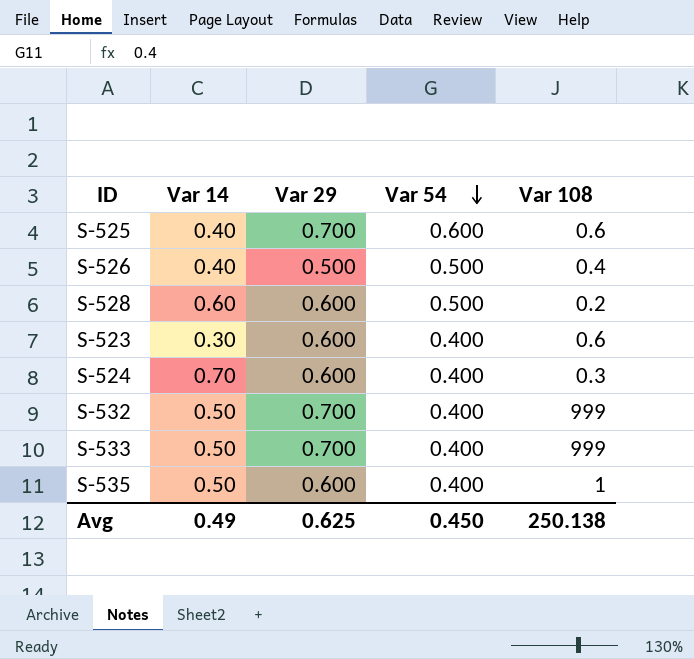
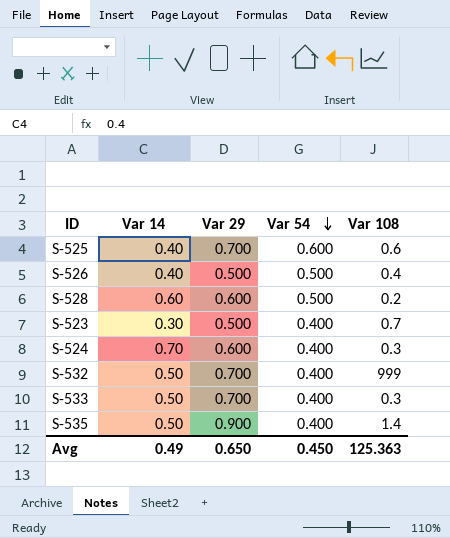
S-523 | Var 29: 0.600 -> 0.500
S-523 | Var 108: 0.6 -> 0.7
S-533 | Var 108: 999 -> 0.3
S-535 | Var 29: 0.600 -> 0.900
S-535 | Var 108: 1 -> 1.4
Avg | Var 29: 0.625 -> 0.650
Avg | Var 108: 250.138 -> 125.363

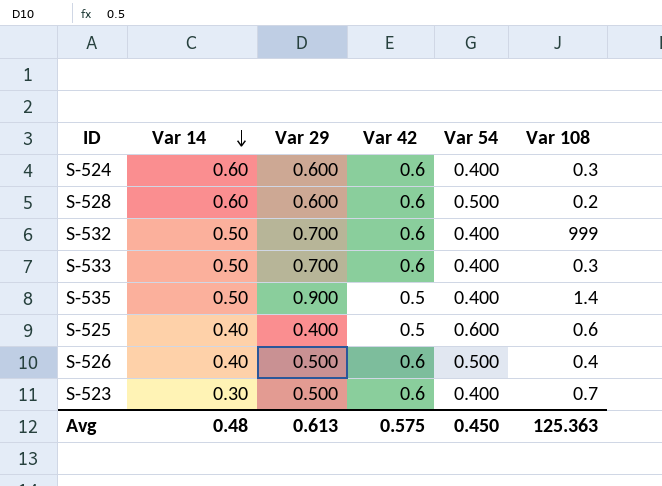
row order: Var 54 descending -> Var 14 descending
column Var 42 | position: none -> 4
S-524 | Var 14: 0.70 -> 0.60
S-525 | Var 29: 0.700 -> 0.400
Avg | Var 14: 0.49 -> 0.48
Avg | Var 29: 0.650 -> 0.613

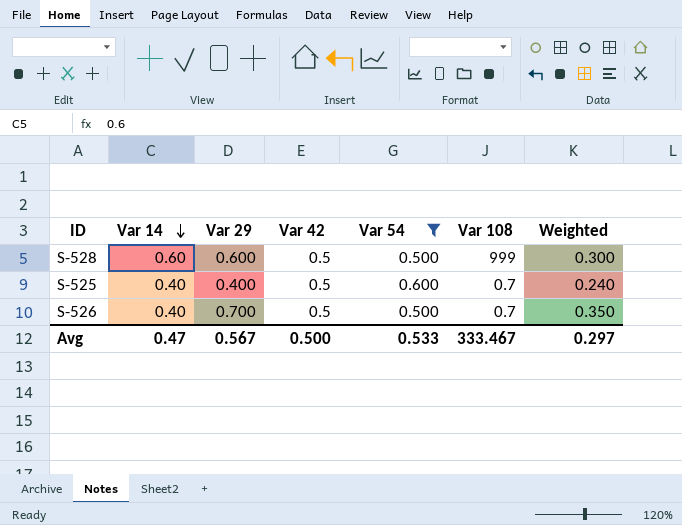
filter: none -> Var 54 != 0.400
column Weighted | formula: none -> [Var 29] * [Var 54]
S-528 | Var 42: 0.6 -> 0.5
S-528 | Var 108: 0.2 -> 999
S-525 | Var 108: 0.6 -> 0.7
S-526 | Var 29: 0.500 -> 0.700
S-526 | Var 42: 0.6 -> 0.5
S-526 | Var 108: 0.4 -> 0.7
Avg | Var 14: 0.48 -> 0.47
Avg | Var 29: 0.613 -> 0.567
Avg | Var 42: 0.575 -> 0.500
Avg | Var 54: 0.450 -> 0.533
Avg | Var 108: 125.363 -> 333.467

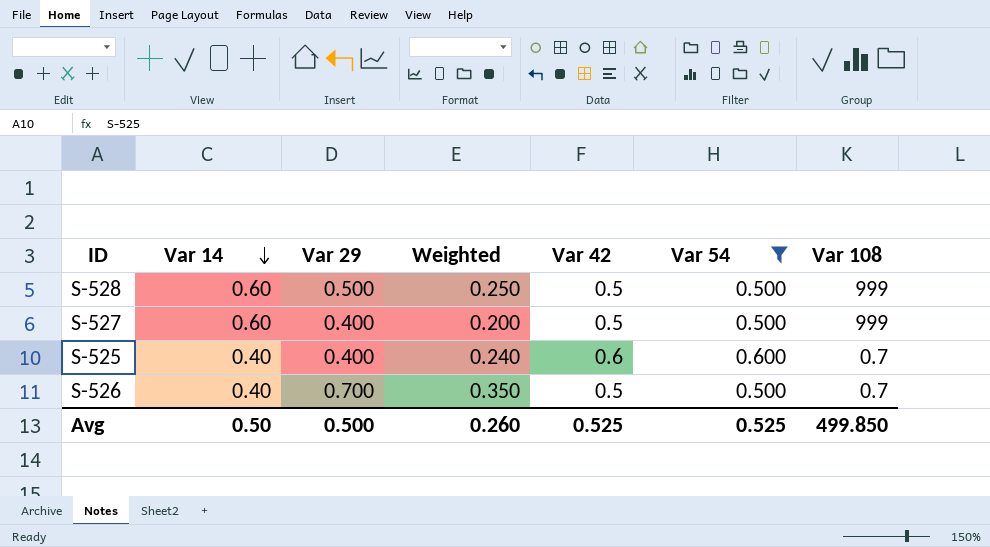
column Weighted | position: 7 -> 4
S-528 | Var 29: 0.600 -> 0.500
S-528 | Weighted: 0.300 -> 0.250
row S-527: none -> 0.60 | 0.400 | 0.200 | 0.5 | 0.500 | 999
S-525 | Var 42: 0.5 -> 0.6
Avg | Var 14: 0.47 -> 0.50
Avg | Var 29: 0.567 -> 0.500
Avg | Weighted: 0.297 -> 0.260
Avg | Var 42: 0.500 -> 0.525
Avg | Var 54: 0.533 -> 0.525
Avg | Var 108: 333.467 -> 499.850

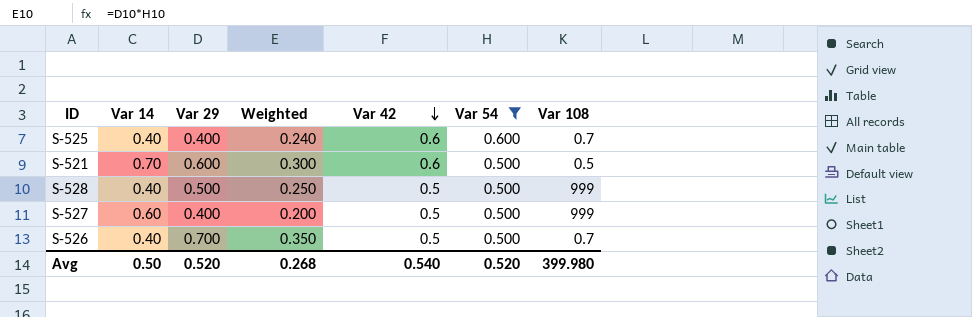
row order: Var 14 descending -> Var 42 descending
row S-521: none -> 0.70 | 0.600 | 0.300 | 0.6 | 0.500 | 0.5
S-528 | Var 14: 0.60 -> 0.40
Avg | Var 29: 0.500 -> 0.520
Avg | Weighted: 0.260 -> 0.268
Avg | Var 42: 0.525 -> 0.540
Avg | Var 54: 0.525 -> 0.520
Avg | Var 108: 499.850 -> 399.980

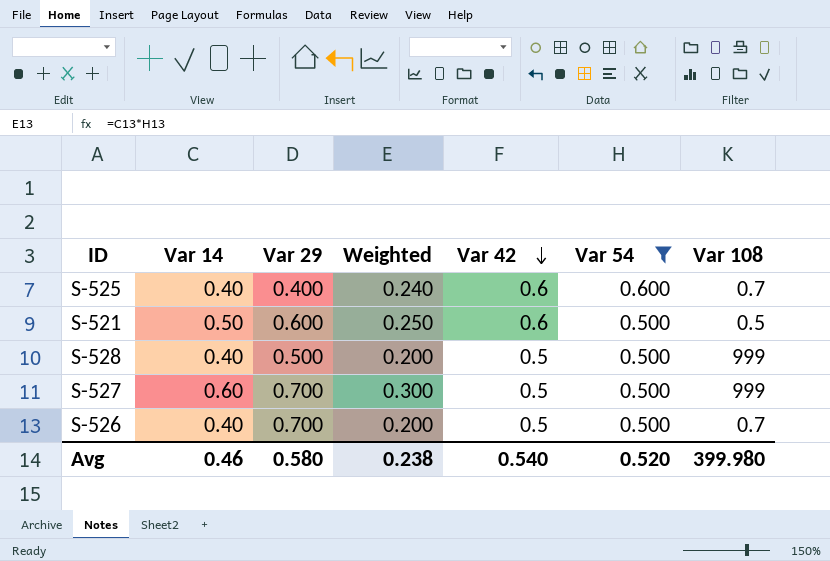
column Weighted | formula: [Var 29] * [Var 54] -> [Var 14] * [Var 54]
S-521 | Var 14: 0.70 -> 0.50
S-527 | Var 29: 0.400 -> 0.700
Avg | Var 14: 0.50 -> 0.46
Avg | Var 29: 0.520 -> 0.580
Avg | Weighted: 0.268 -> 0.238

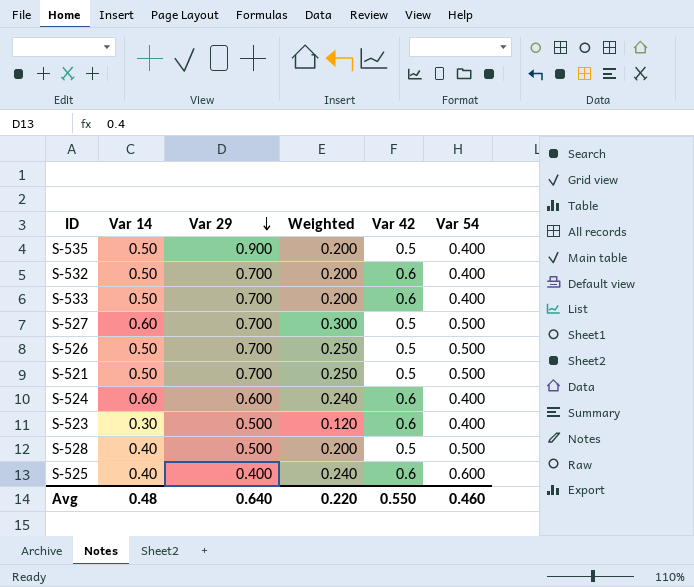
filter: Var 54 != 0.400 -> none
row order: Var 42 descending -> Var 29 descending
column Var 108 | position: 7 -> none
S-526 | Var 14: 0.40 -> 0.50
S-526 | Weighted: 0.200 -> 0.250
S-521 | Var 29: 0.600 -> 0.700
S-521 | Var 42: 0.6 -> 0.5
Avg | Var 14: 0.46 -> 0.48
Avg | Var 29: 0.580 -> 0.640
Avg | Weighted: 0.238 -> 0.220
Avg | Var 42: 0.540 -> 0.550
Avg | Var 54: 0.520 -> 0.460

